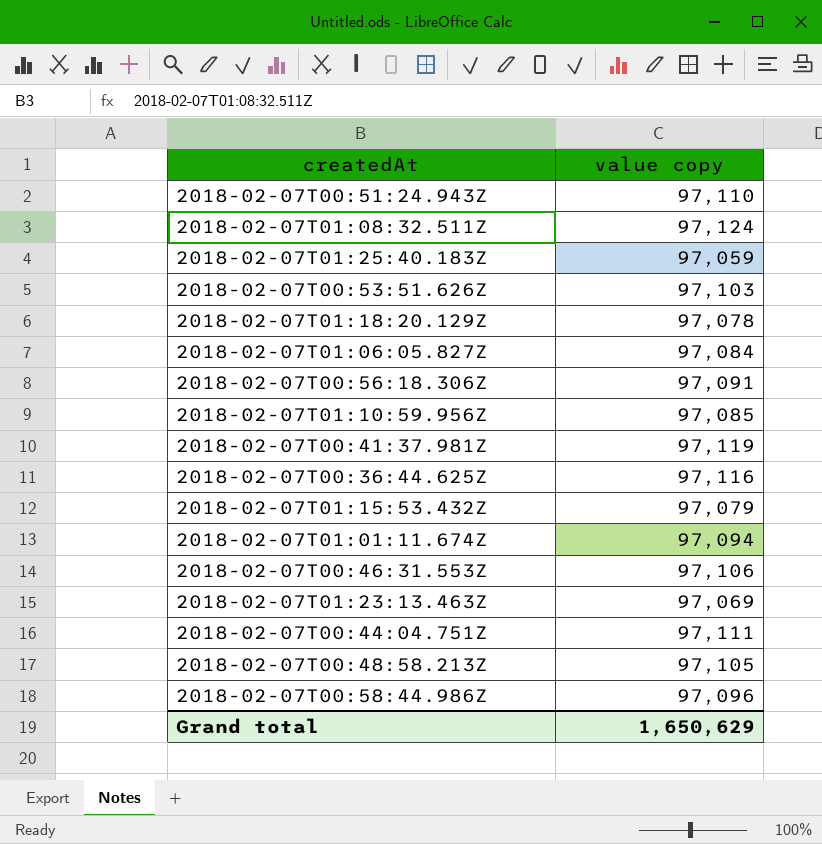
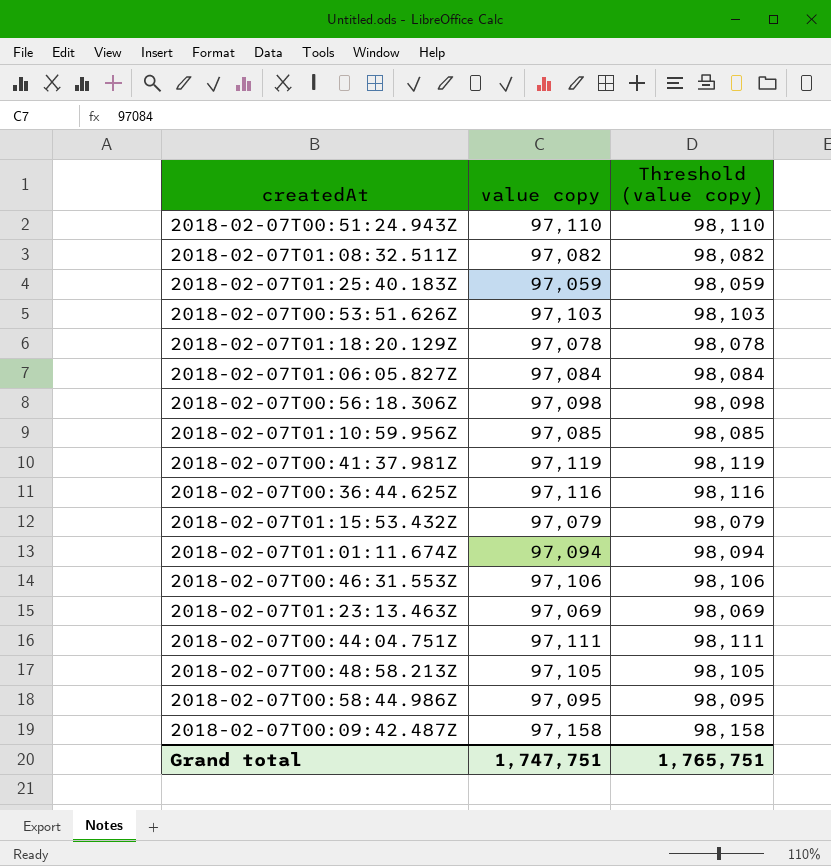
column Threshold (value copy) | formula: none -> [value copy] + 1000
2018-02-07T01:08:32.511Z | value copy: 97,124 -> 97,082
2018-02-07T00:56:18.306Z | value copy: 97,091 -> 97,098
2018-02-07T00:58:44.986Z | value copy: 97,096 -> 97,095
row 2018-02-07T00:09:42.487Z: none -> 97,158 | 98,158
Grand total | value copy: 1,650,629 -> 1,747,751

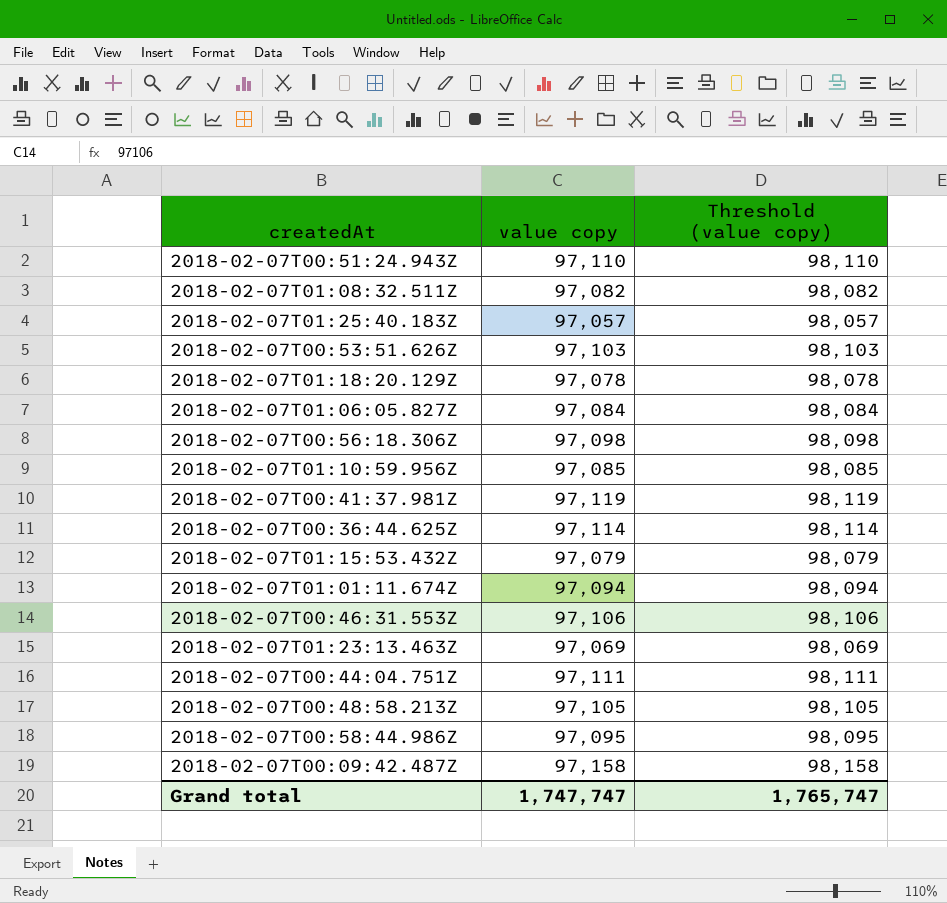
2018-02-07T01:25:40.183Z | value copy: 97,059 -> 97,057
2018-02-07T01:25:40.183Z | Threshold (value copy): 98,059 -> 98,057
2018-02-07T00:36:44.625Z | value copy: 97,116 -> 97,114
2018-02-07T00:36:44.625Z | Threshold (value copy): 98,116 -> 98,114
Grand total | value copy: 1,747,751 -> 1,747,747
Grand total | Threshold (value copy): 1,765,751 -> 1,765,747

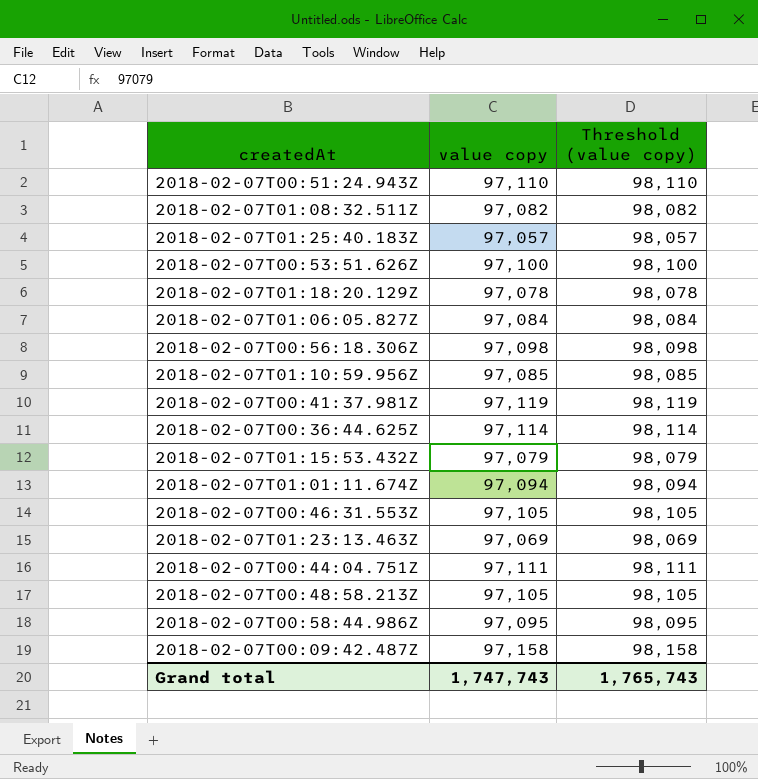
2018-02-07T00:53:51.626Z | value copy: 97,103 -> 97,100
2018-02-07T00:53:51.626Z | Threshold (value copy): 98,103 -> 98,100
2018-02-07T00:46:31.553Z | value copy: 97,106 -> 97,105
2018-02-07T00:46:31.553Z | Threshold (value copy): 98,106 -> 98,105
Grand total | value copy: 1,747,747 -> 1,747,743
Grand total | Threshold (value copy): 1,765,747 -> 1,765,743

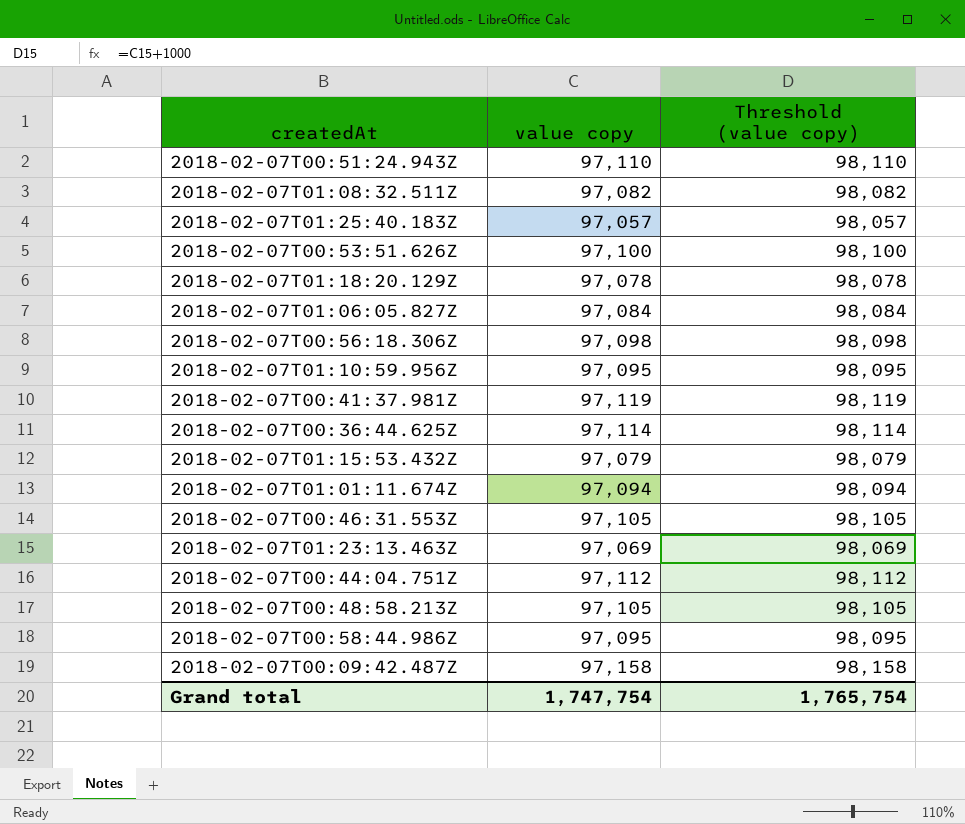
2018-02-07T01:10:59.956Z | value copy: 97,085 -> 97,095
2018-02-07T01:10:59.956Z | Threshold (value copy): 98,085 -> 98,095
2018-02-07T00:44:04.751Z | value copy: 97,111 -> 97,112
2018-02-07T00:44:04.751Z | Threshold (value copy): 98,111 -> 98,112
Grand total | value copy: 1,747,743 -> 1,747,754
Grand total | Threshold (value copy): 1,765,743 -> 1,765,754

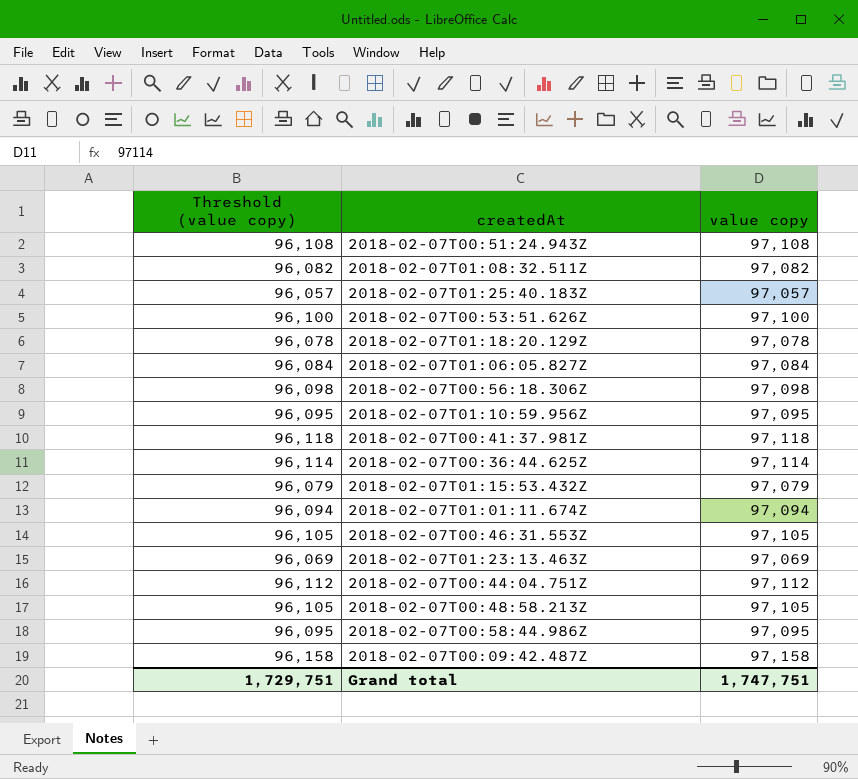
column Threshold (value copy) | formula: [value copy] + 1000 -> [value copy] - 1000
column Threshold (value copy) | position: 3 -> 1
2018-02-07T00:51:24.943Z | value copy: 97,110 -> 97,108
2018-02-07T00:41:37.981Z | value copy: 97,119 -> 97,118
Grand total | Threshold (value copy): 1,765,754 -> 1,729,751
Grand total | value copy: 1,747,754 -> 1,747,751

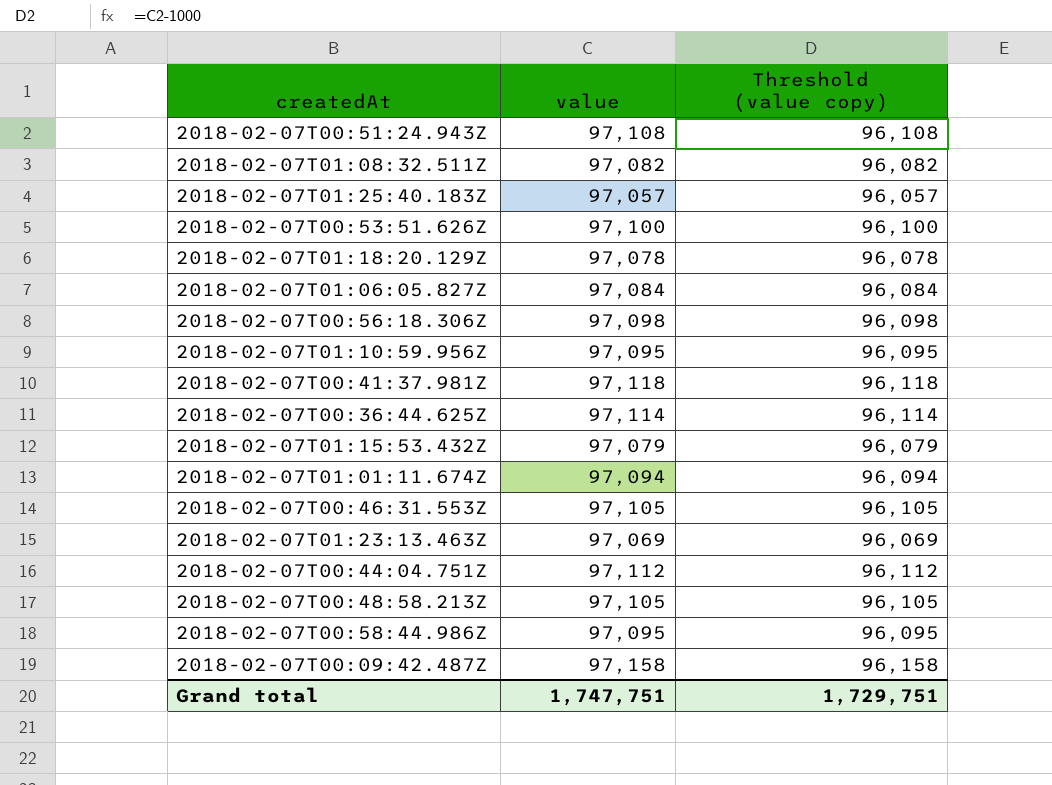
column name: value copy -> value
column Threshold (value copy) | position: 1 -> 3

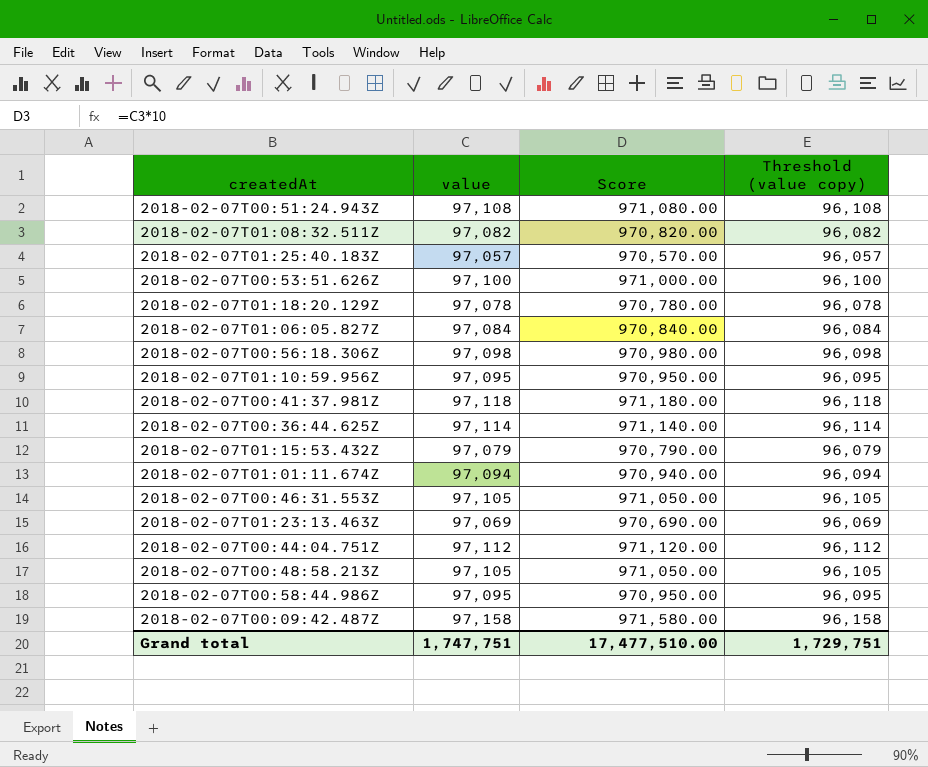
column Score | formula: none -> [value] * 10

